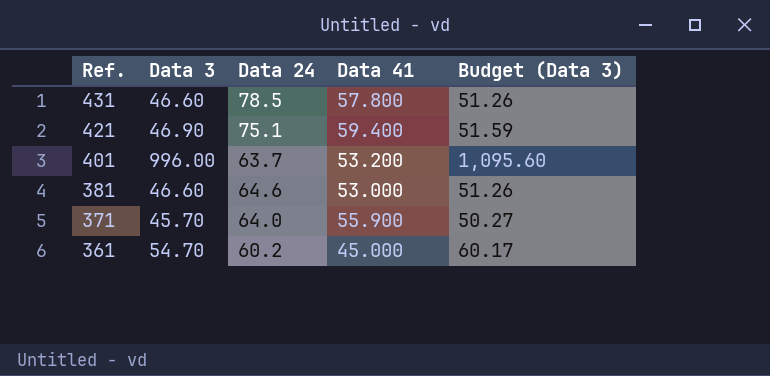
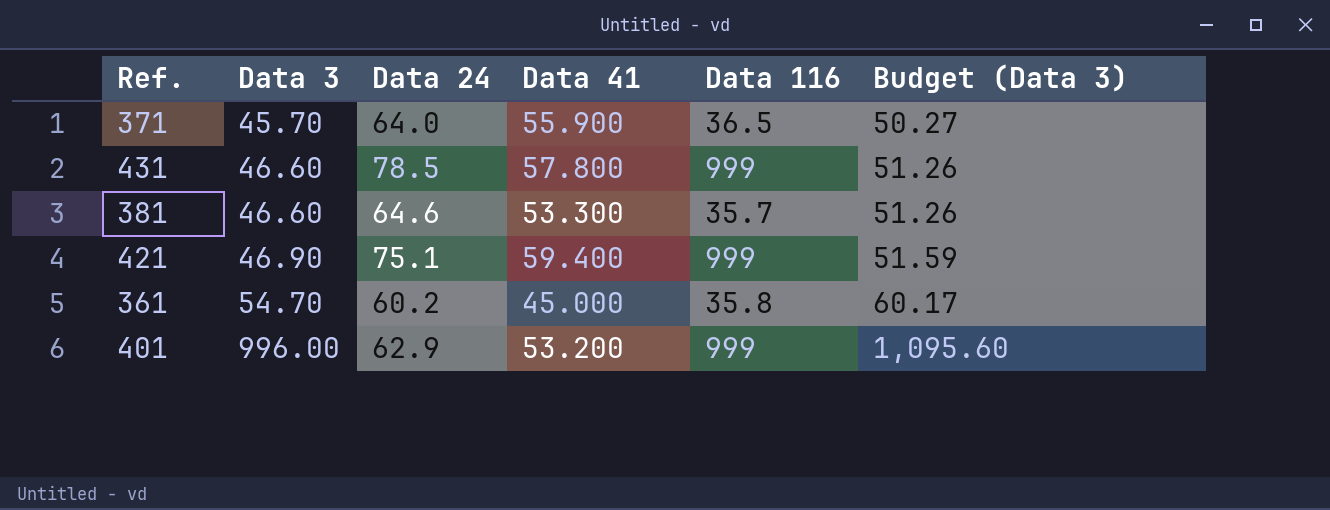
row order: Ref. descending -> Data 3 ascending
column Data 116 | position: none -> 5
381 | Data 41: 53.000 -> 53.300
401 | Data 24: 63.7 -> 62.9

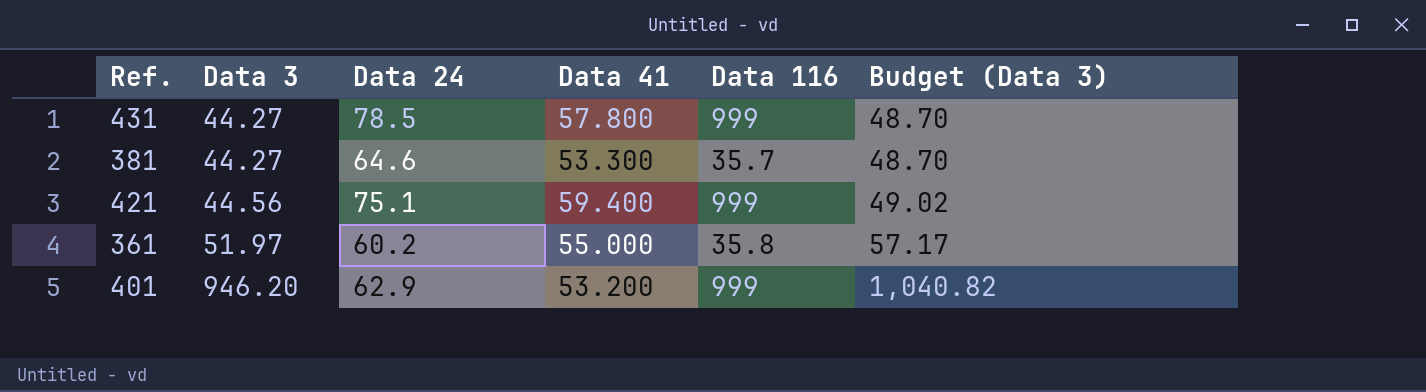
row 371: 45.70 | 64.0 | 55.900 | 36.5 | 50.27 -> none
431 | Data 3: 46.60 -> 44.27
431 | Budget (Data 3): 51.26 -> 48.70
381 | Data 3: 46.60 -> 44.27
381 | Budget (Data 3): 51.26 -> 48.70
421 | Data 3: 46.90 -> 44.56
421 | Budget (Data 3): 51.59 -> 49.02
361 | Data 3: 54.70 -> 51.97
361 | Data 41: 45.000 -> 55.000
361 | Budget (Data 3): 60.17 -> 57.17
401 | Data 3: 996.00 -> 946.20
401 | Budget (Data 3): 1,095.60 -> 1,040.82

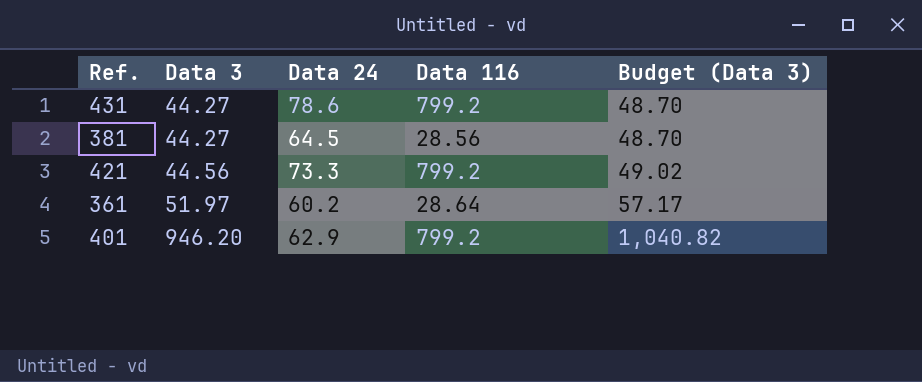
column Data 41 | position: 4 -> none
431 | Data 24: 78.5 -> 78.6
431 | Data 116: 999 -> 799.2
381 | Data 24: 64.6 -> 64.5
381 | Data 116: 35.7 -> 28.56
421 | Data 24: 75.1 -> 73.3
421 | Data 116: 999 -> 799.2
361 | Data 116: 35.8 -> 28.64
401 | Data 116: 999 -> 799.2

